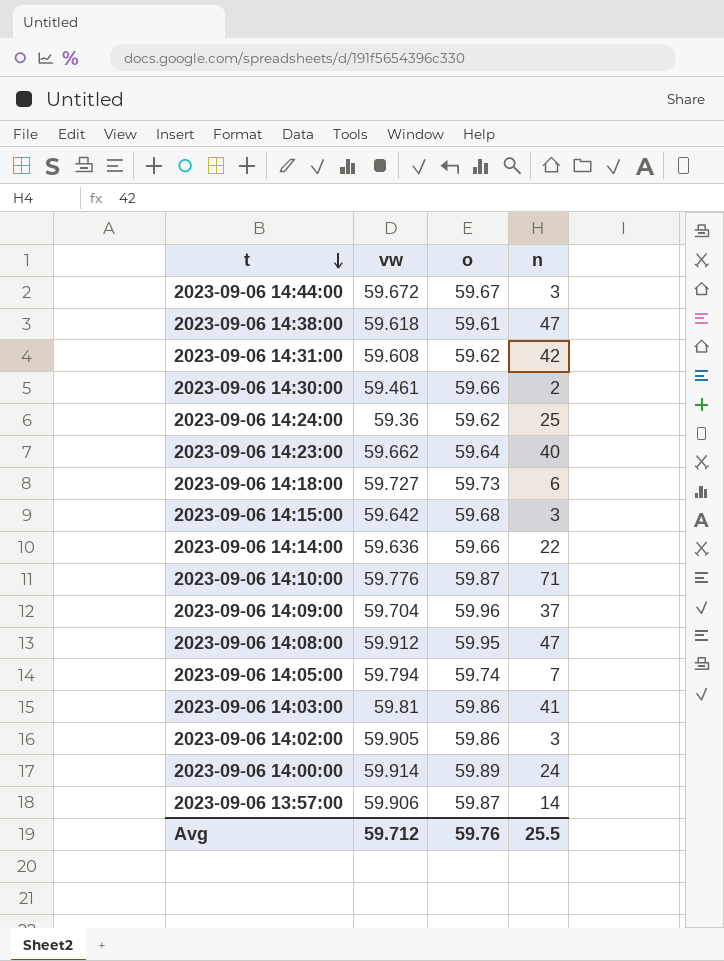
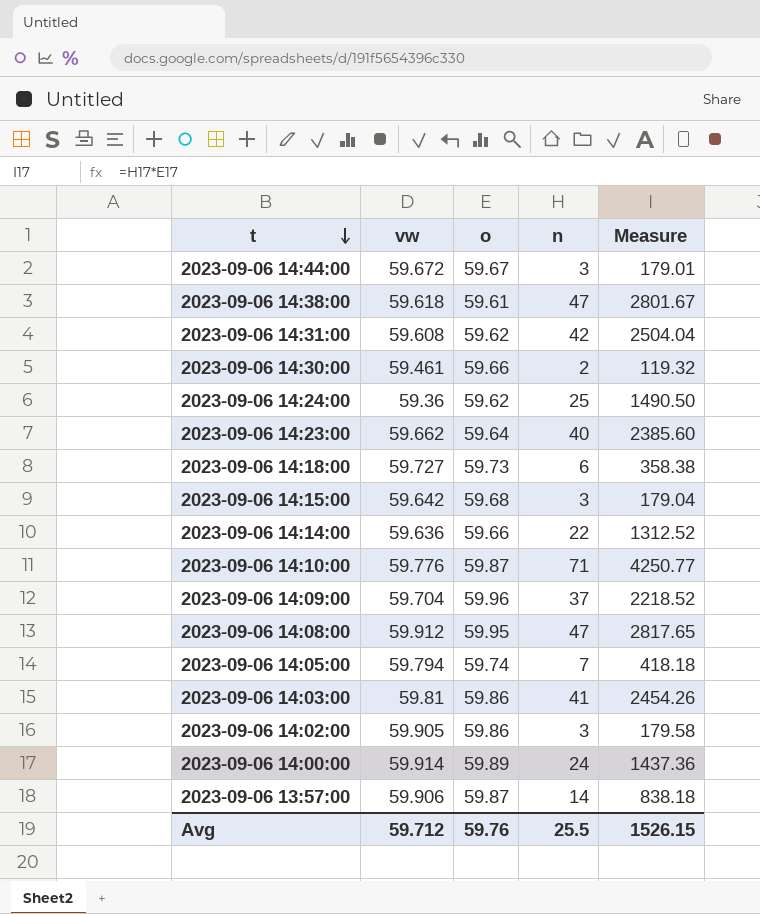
column Measure | formula: none -> [o] * [n]

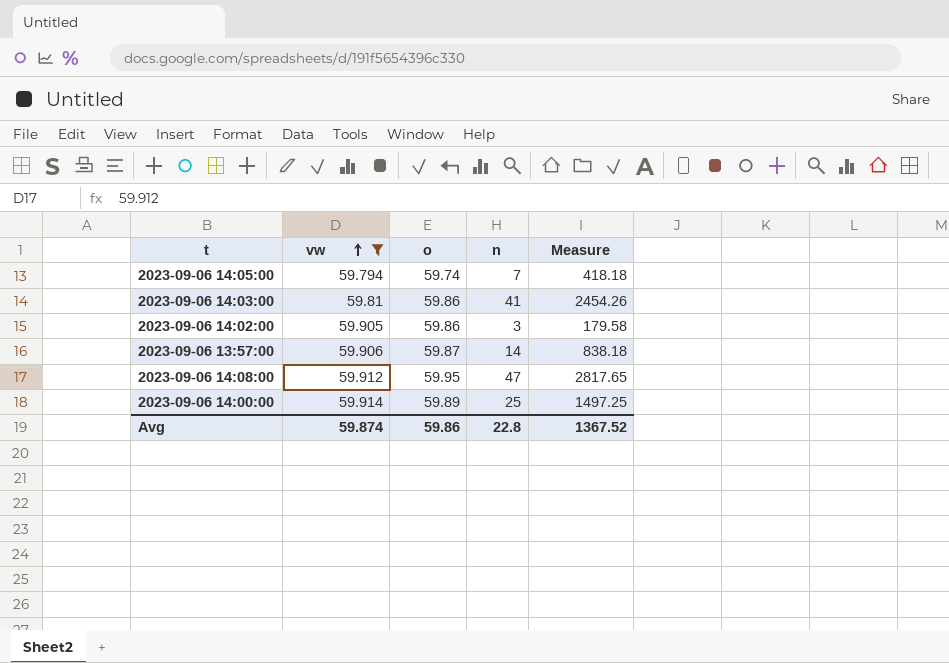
filter: none -> vw >= 59.794
row order: t descending -> vw ascending
2023-09-06 14:00:00 | n: 24 -> 25
2023-09-06 14:00:00 | Measure: 1437.36 -> 1497.25
Avg | vw: 59.712 -> 59.874
Avg | o: 59.76 -> 59.86
Avg | n: 25.5 -> 22.8
Avg | Measure: 1526.15 -> 1367.52

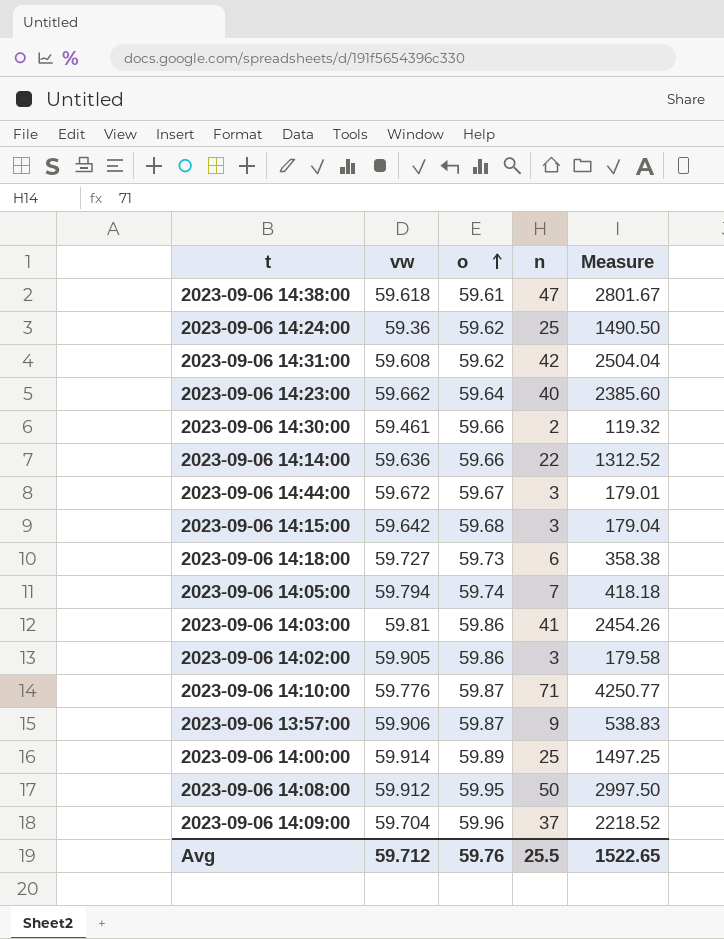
filter: vw >= 59.794 -> none
row order: vw ascending -> o ascending
2023-09-06 13:57:00 | n: 14 -> 9
2023-09-06 13:57:00 | Measure: 838.18 -> 538.83
2023-09-06 14:08:00 | n: 47 -> 50
2023-09-06 14:08:00 | Measure: 2817.65 -> 2997.50
Avg | vw: 59.874 -> 59.712
Avg | o: 59.86 -> 59.76
Avg | n: 22.8 -> 25.5
Avg | Measure: 1367.52 -> 1522.65

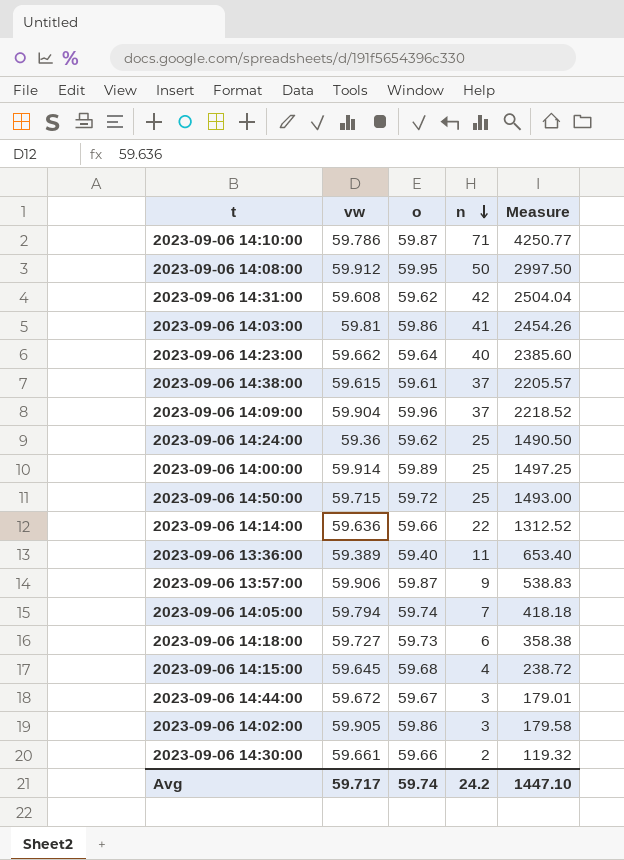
row order: o ascending -> n descending
2023-09-06 14:10:00 | vw: 59.776 -> 59.786
2023-09-06 14:38:00 | vw: 59.618 -> 59.615
2023-09-06 14:38:00 | n: 47 -> 37
2023-09-06 14:38:00 | Measure: 2801.67 -> 2205.57
2023-09-06 14:09:00 | vw: 59.704 -> 59.904
row 2023-09-06 14:50:00: none -> 59.715 | 59.72 | 25 | 1493.00
row 2023-09-06 13:36:00: none -> 59.389 | 59.40 | 11 | 653.40
2023-09-06 14:15:00 | vw: 59.642 -> 59.645
2023-09-06 14:15:00 | n: 3 -> 4
2023-09-06 14:15:00 | Measure: 179.04 -> 238.72
2023-09-06 14:30:00 | vw: 59.461 -> 59.661
Avg | vw: 59.712 -> 59.717
Avg | o: 59.76 -> 59.74
Avg | n: 25.5 -> 24.2
Avg | Measure: 1522.65 -> 1447.10

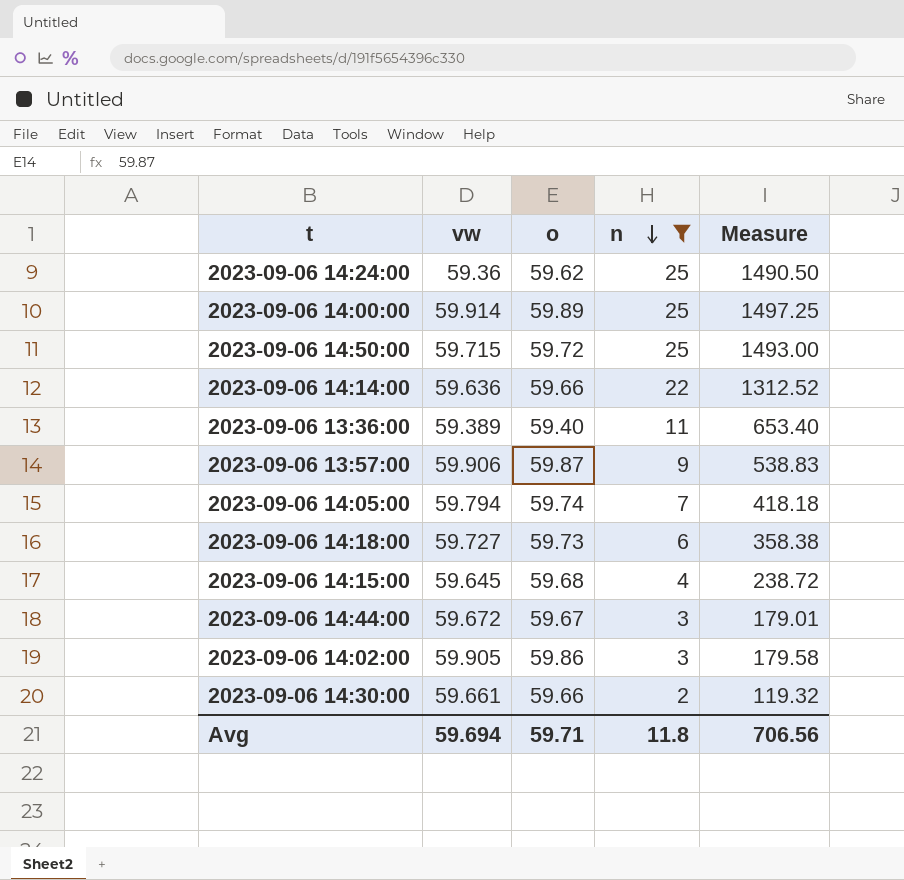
filter: none -> n <= 25
Avg | vw: 59.717 -> 59.694
Avg | o: 59.74 -> 59.71
Avg | n: 24.2 -> 11.8
Avg | Measure: 1447.10 -> 706.56

